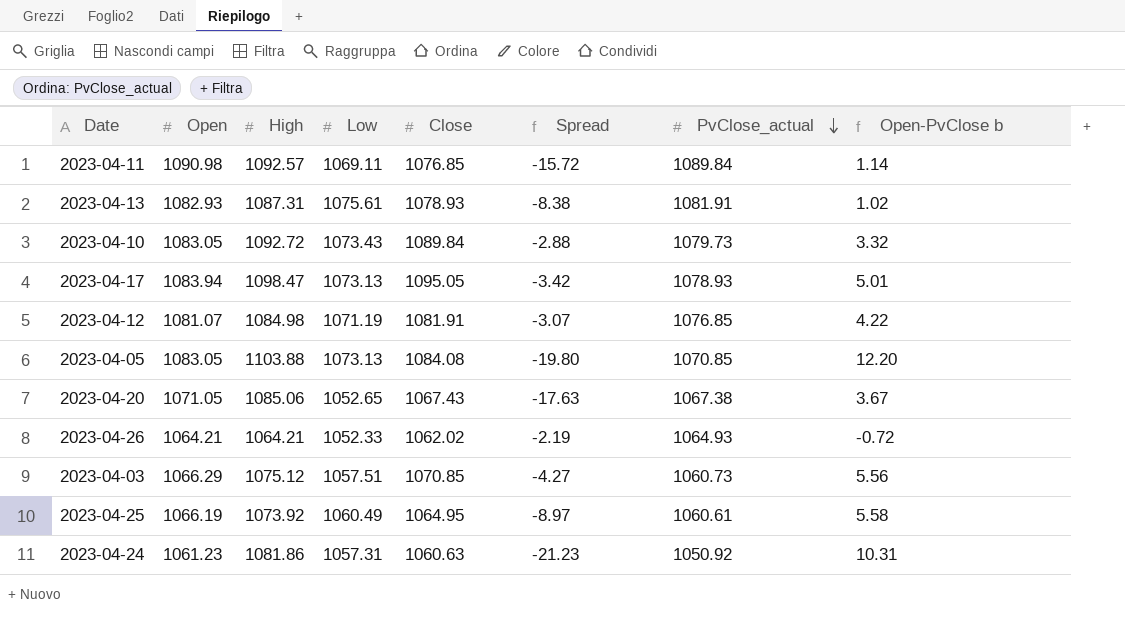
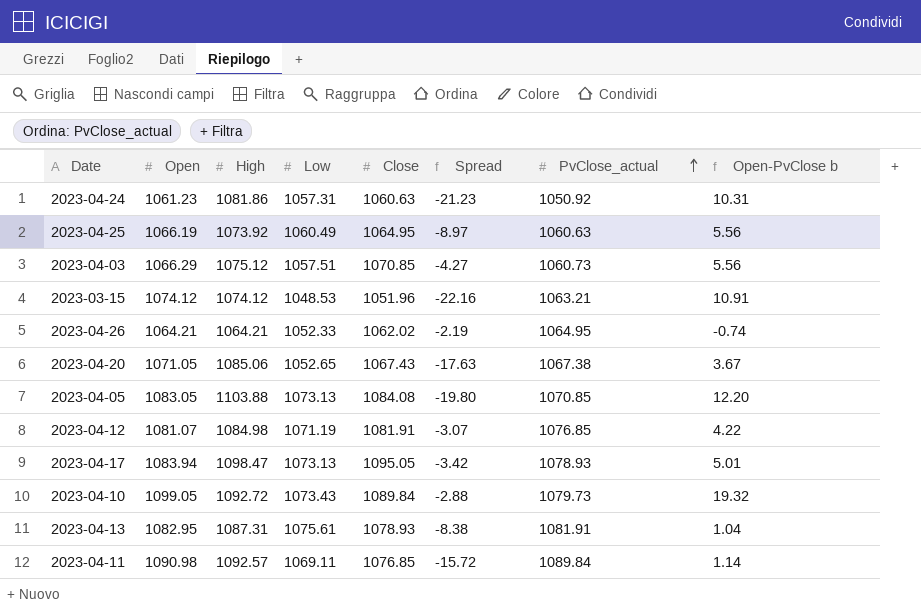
row order: PvClose_actual descending -> PvClose_actual ascending
2023-04-25 | PvClose_actual: 1060.61 -> 1060.63
2023-04-25 | Open-PvClose b: 5.58 -> 5.56
row 2023-03-15: none -> 1074.12 | 1074.12 | 1048.53 | 1051.96 | -22.16 | 1063.21 | 10.91
2023-04-26 | PvClose_actual: 1064.93 -> 1064.95
2023-04-26 | Open-PvClose b: -0.72 -> -0.74
2023-04-10 | Open: 1083.05 -> 1099.05
2023-04-10 | Open-PvClose b: 3.32 -> 19.32
2023-04-13 | Open: 1082.93 -> 1082.95
2023-04-13 | Open-PvClose b: 1.02 -> 1.04

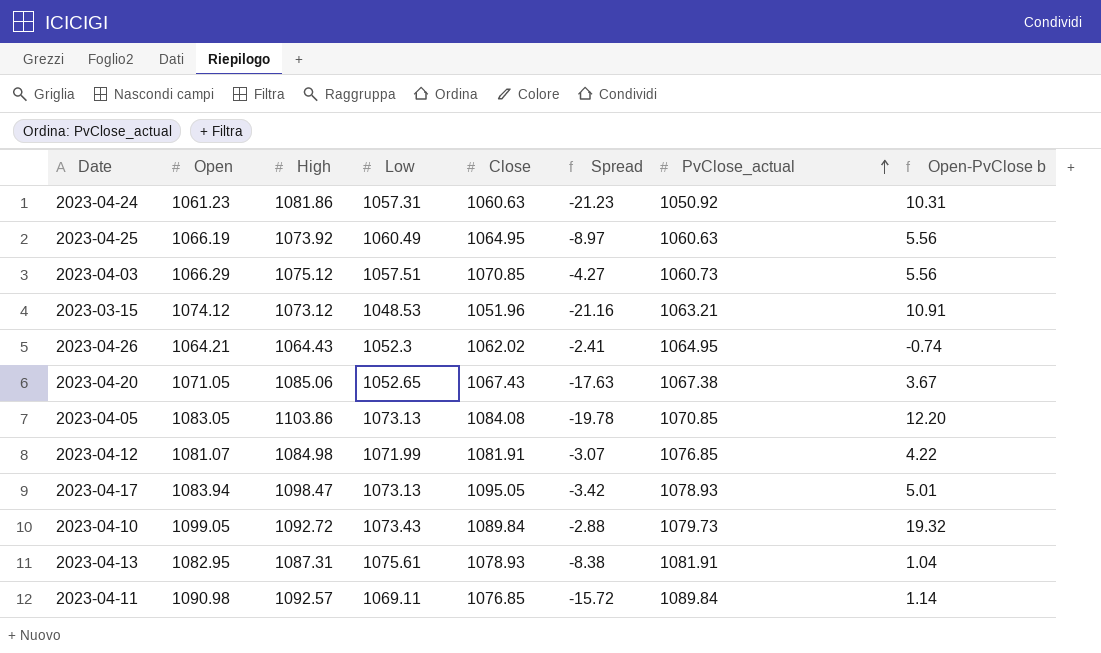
2023-03-15 | High: 1074.12 -> 1073.12
2023-03-15 | Spread: -22.16 -> -21.16
2023-04-26 | High: 1064.21 -> 1064.43
2023-04-26 | Low: 1052.33 -> 1052.3
2023-04-26 | Spread: -2.19 -> -2.41
2023-04-05 | High: 1103.88 -> 1103.86
2023-04-05 | Spread: -19.80 -> -19.78
2023-04-12 | Low: 1071.19 -> 1071.99

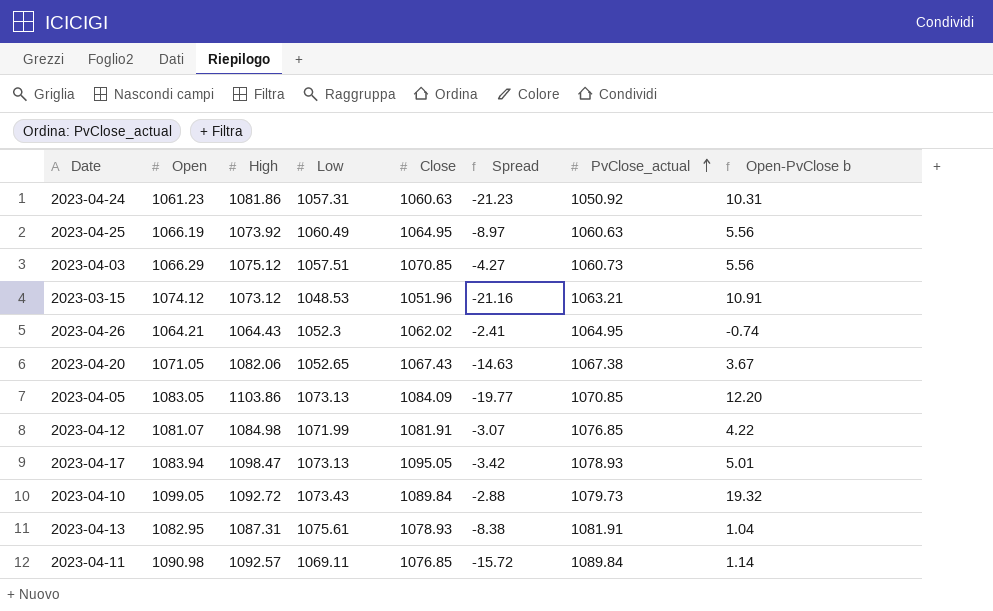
2023-04-20 | High: 1085.06 -> 1082.06
2023-04-20 | Spread: -17.63 -> -14.63
2023-04-05 | Close: 1084.08 -> 1084.09
2023-04-05 | Spread: -19.78 -> -19.77

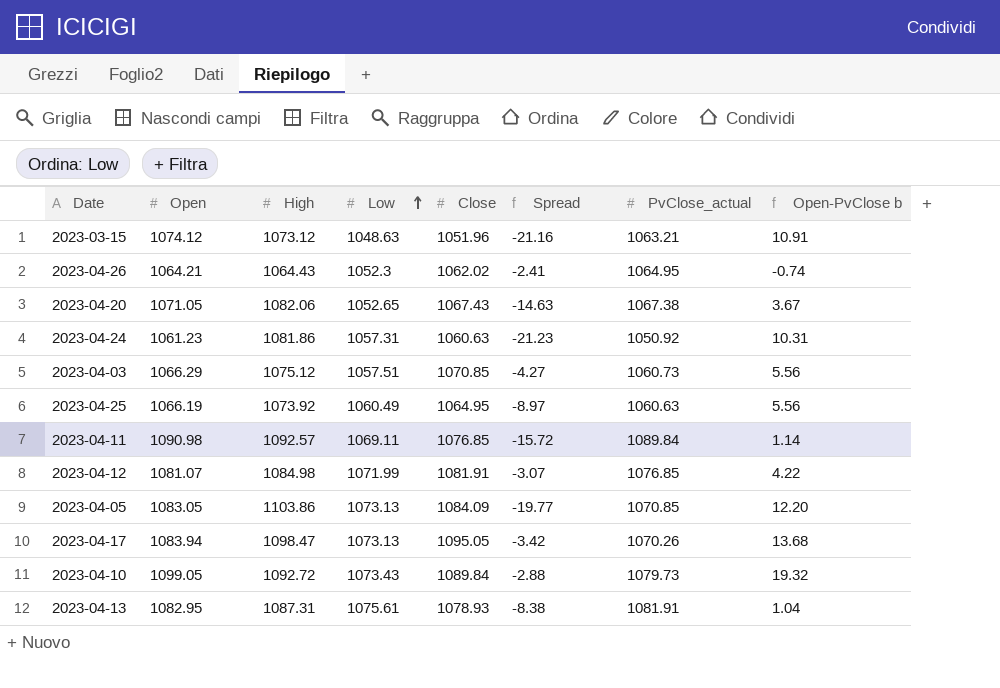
row order: PvClose_actual ascending -> Low ascending
2023-03-15 | Low: 1048.53 -> 1048.63
2023-04-17 | PvClose_actual: 1078.93 -> 1070.26
2023-04-17 | Open-PvClose b: 5.01 -> 13.68

